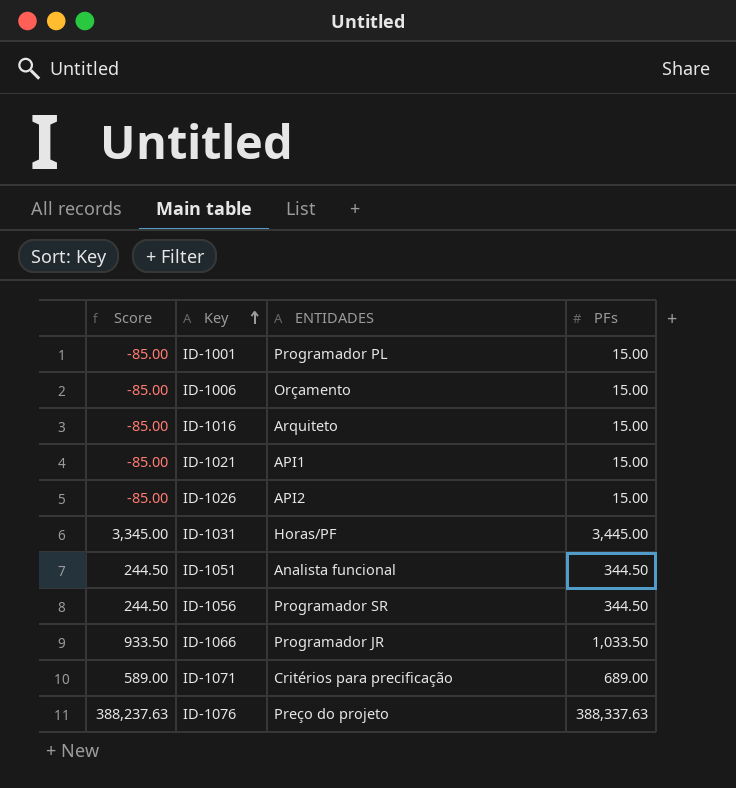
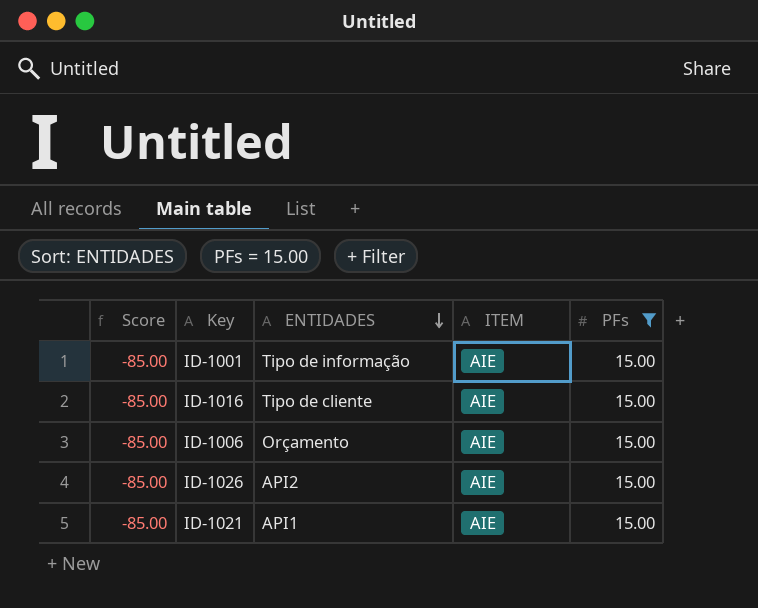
filter: none -> PFs = 15.00
row order: Key ascending -> ENTIDADES descending
column ITEM | position: none -> 4
ID-1001 | ENTIDADES: Programador PL -> Tipo de informação
ID-1016 | ENTIDADES: Arquiteto -> Tipo de cliente

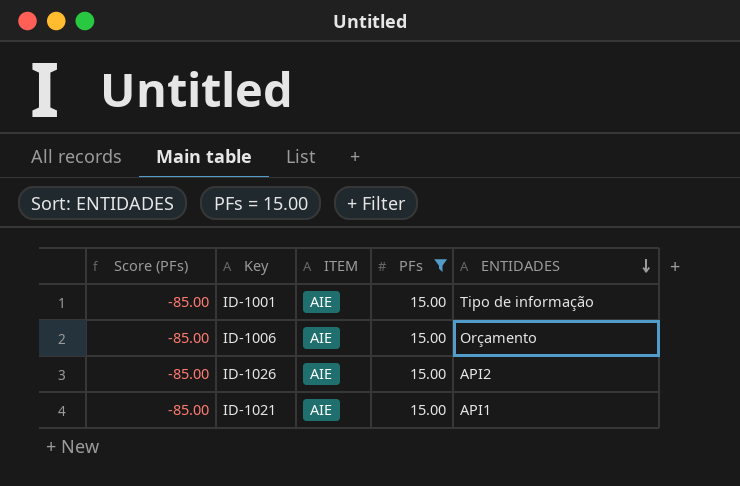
column name: Score -> Score (PFs)
column ENTIDADES | position: 3 -> 5
row ID-1016: -85.00 | Tipo de cliente | AIE | 15.00 -> none

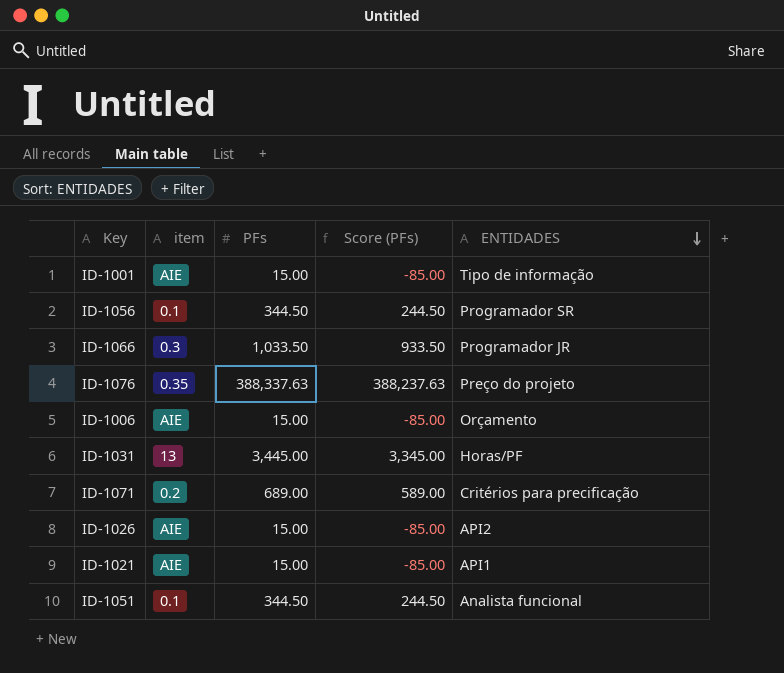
filter: PFs = 15.00 -> none
column name: ITEM -> item
column Score (PFs) | position: 1 -> 4

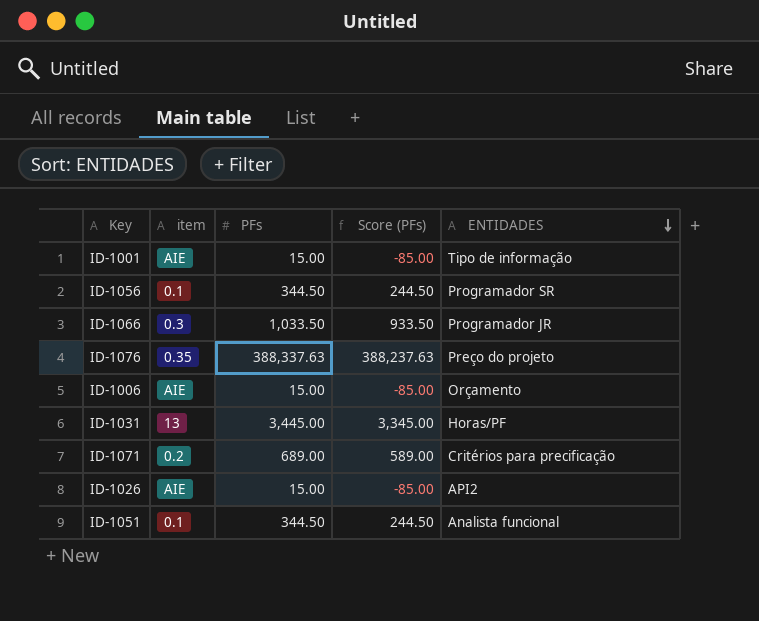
row ID-1021: AIE | 15.00 | -85.00 | API1 -> none

